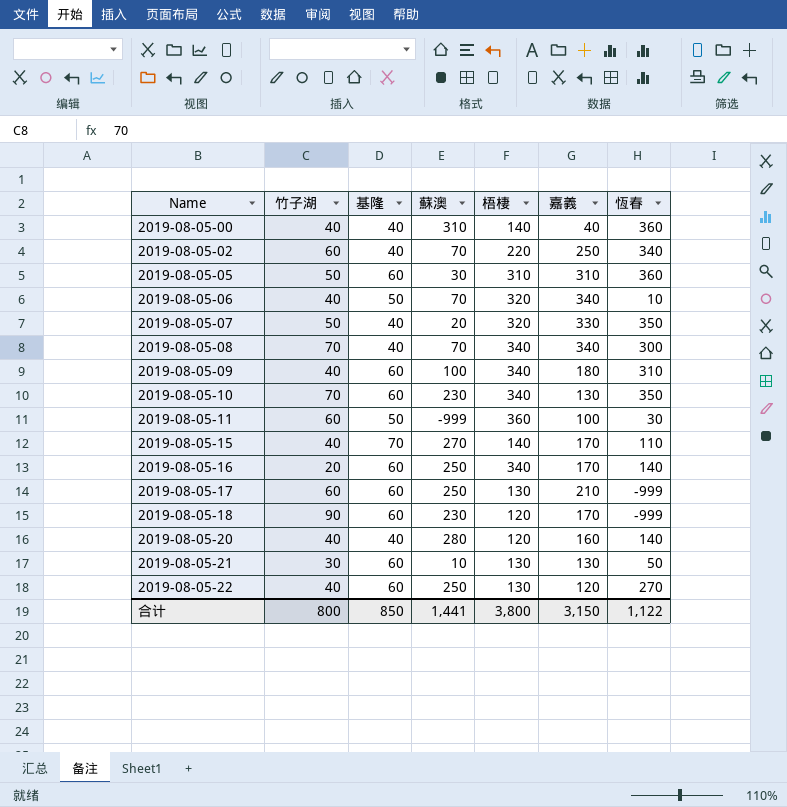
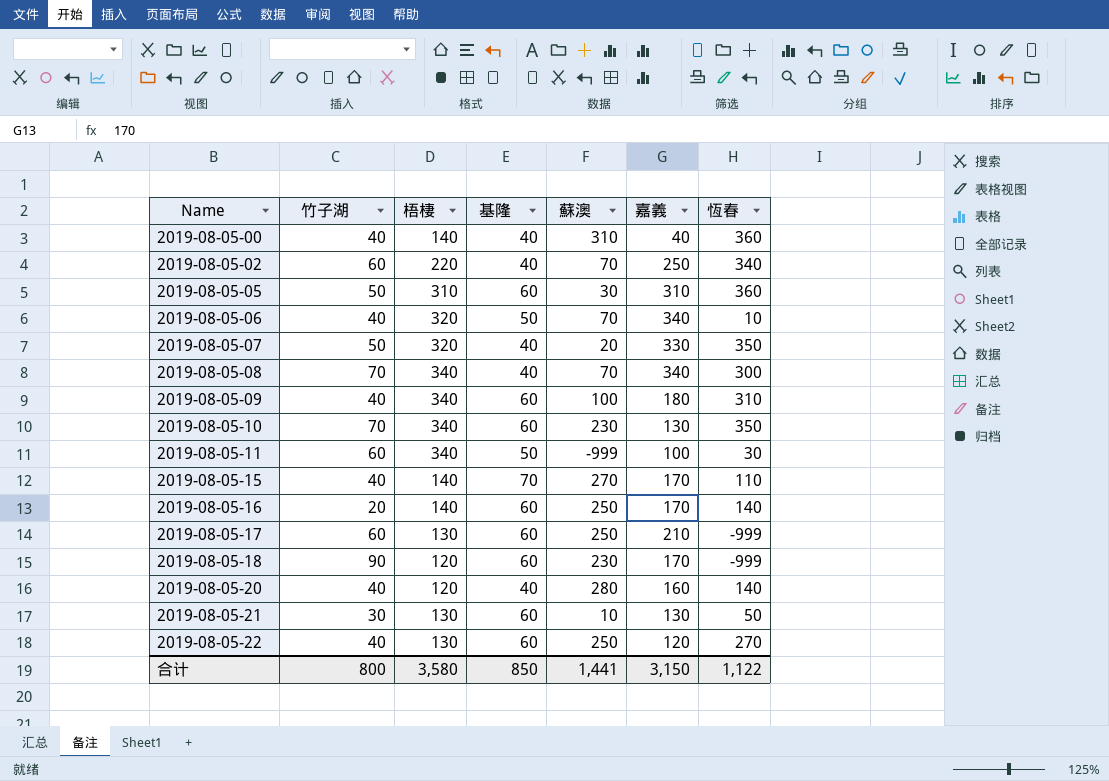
column 梧棲 | position: 5 -> 3
2019-08-05-11 | 梧棲: 360 -> 340
2019-08-05-16 | 梧棲: 340 -> 140
合计 | 梧棲: 3,800 -> 3,580

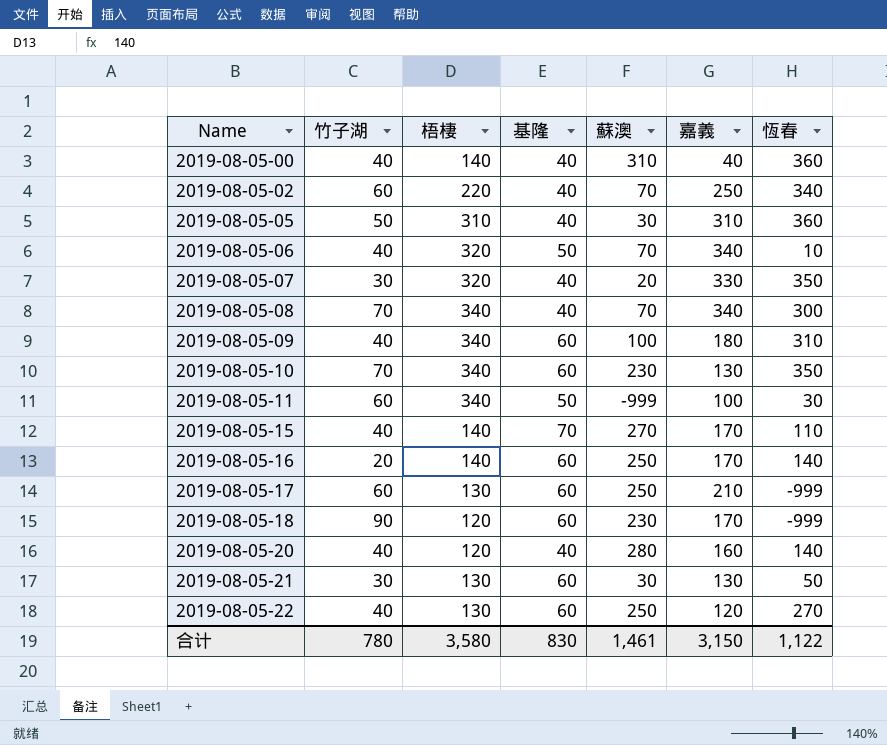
2019-08-05-05 | 基隆: 60 -> 40
2019-08-05-07 | 竹子湖: 50 -> 30
2019-08-05-21 | 蘇澳: 10 -> 30
合计 | 竹子湖: 800 -> 780
合计 | 基隆: 850 -> 830
合计 | 蘇澳: 1,441 -> 1,461

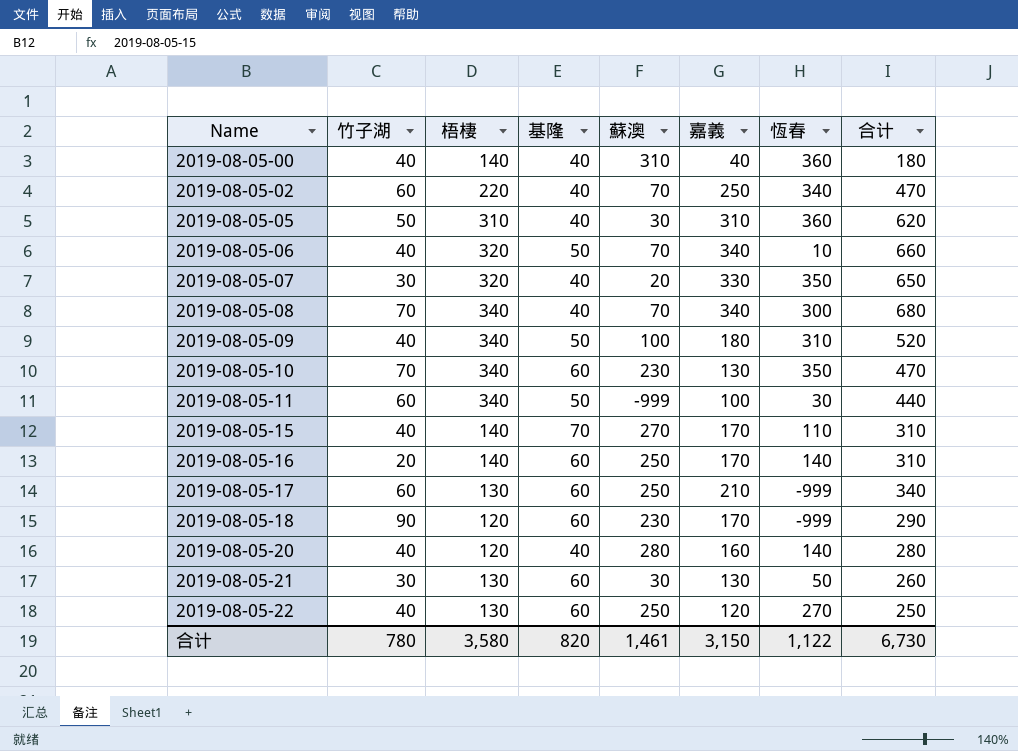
column 合计 | formula: none -> [梧棲] + [嘉義]
2019-08-05-09 | 基隆: 60 -> 50
合计 | 基隆: 830 -> 820

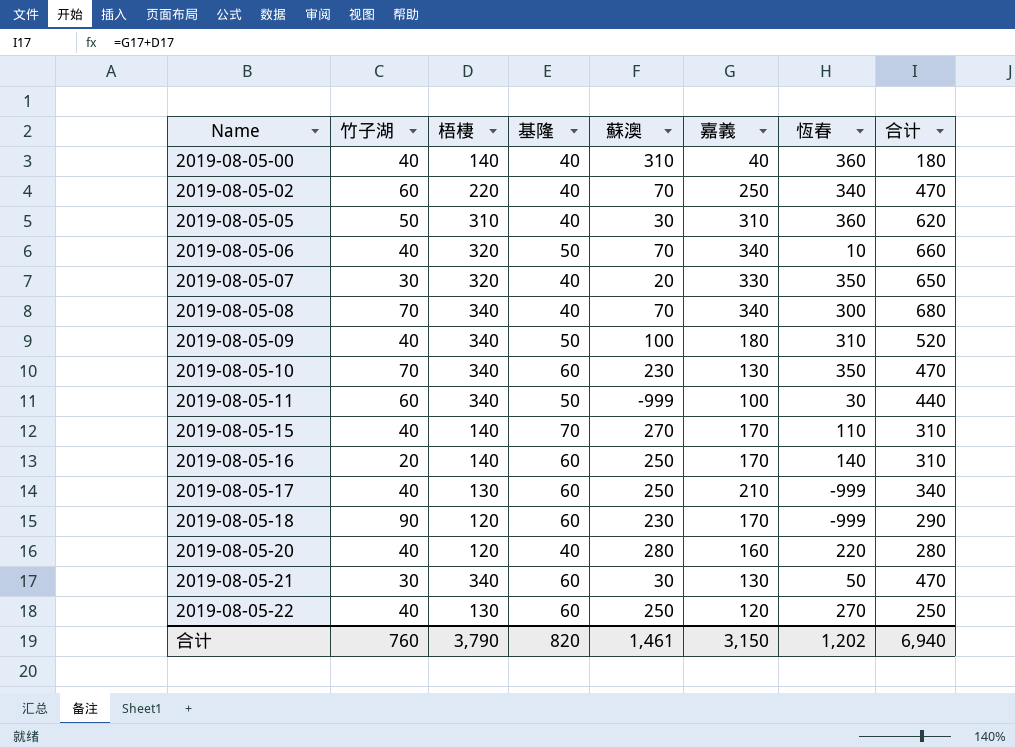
2019-08-05-17 | 竹子湖: 60 -> 40
2019-08-05-20 | 恆春: 140 -> 220
2019-08-05-21 | 梧棲: 130 -> 340
2019-08-05-21 | 合计: 260 -> 470
合计 | 竹子湖: 780 -> 760
合计 | 梧棲: 3,580 -> 3,790
合计 | 恆春: 1,122 -> 1,202
合计 | 合计: 6,730 -> 6,940

